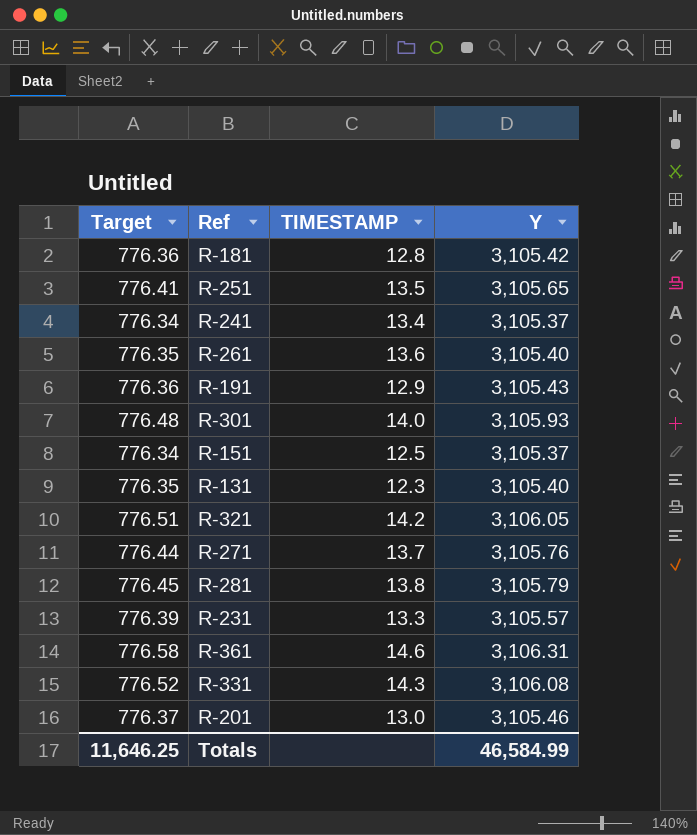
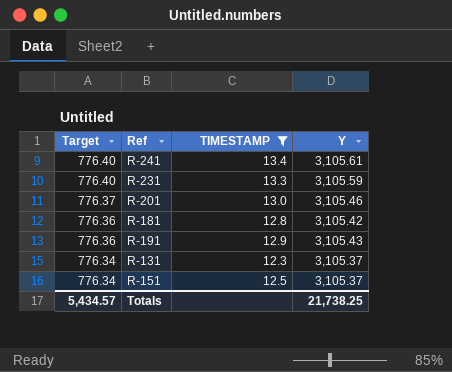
filter: none -> TIMESTAMP <= 13.4
row order: none -> Target descending
R-241 | Target: 776.34 -> 776.40
R-241 | Y: 3,105.37 -> 3,105.61
R-231 | Target: 776.39 -> 776.40
R-231 | Y: 3,105.57 -> 3,105.59
R-131 | Target: 776.35 -> 776.34
R-131 | Y: 3,105.40 -> 3,105.37
Totals | Target: 11,646.25 -> 5,434.57
Totals | Y: 46,584.99 -> 21,738.25

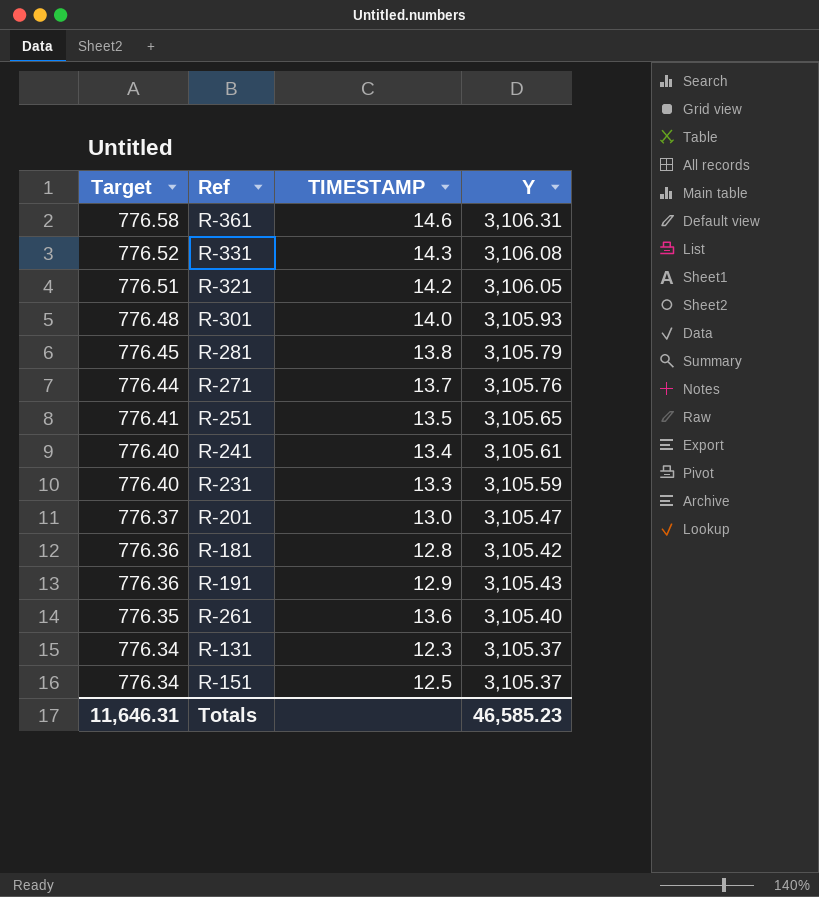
filter: TIMESTAMP <= 13.4 -> none
R-201 | Y: 3,105.46 -> 3,105.47
Totals | Target: 5,434.57 -> 11,646.31
Totals | Y: 21,738.25 -> 46,585.23

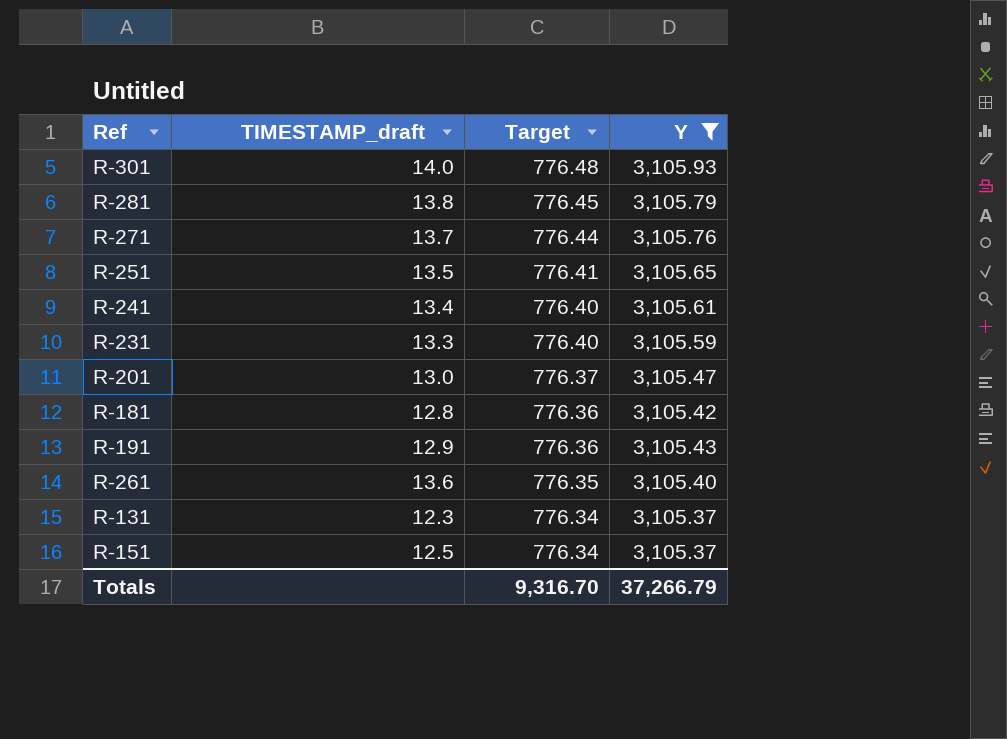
filter: none -> Y <= 3,105.93
column name: TIMESTAMP -> TIMESTAMP_draft
column Target | position: 1 -> 3
Totals | Target: 11,646.31 -> 9,316.70
Totals | Y: 46,585.23 -> 37,266.79

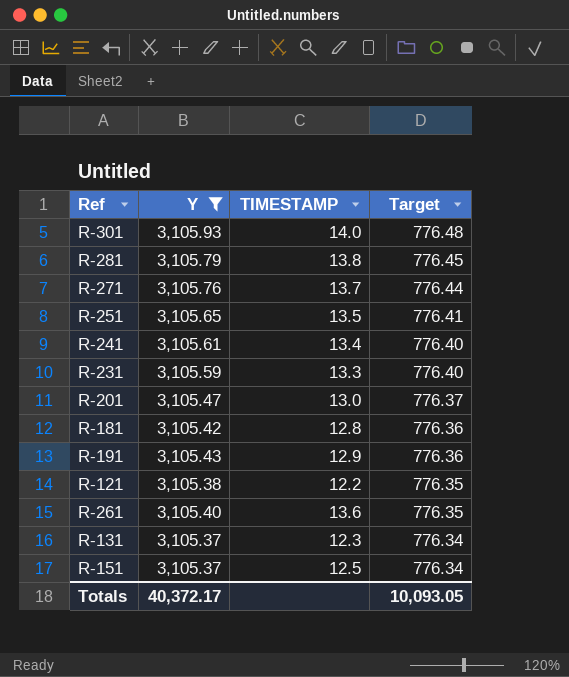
column Y | position: 4 -> 2
column name: TIMESTAMP_draft -> TIMESTAMP
row R-121: none -> 3,105.38 | 12.2 | 776.35
Totals | Y: 37,266.79 -> 40,372.17
Totals | Target: 9,316.70 -> 10,093.05

